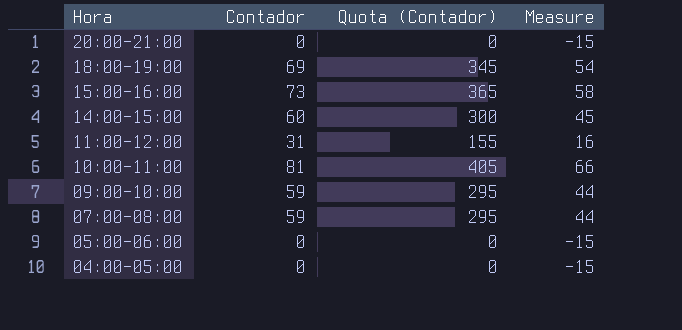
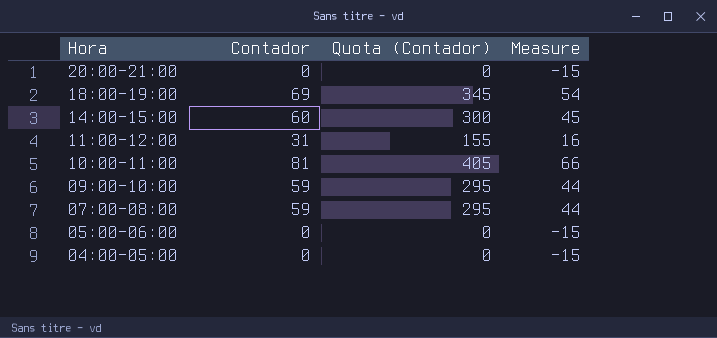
row 15:00-16:00: 73 | 365 | 58 -> none

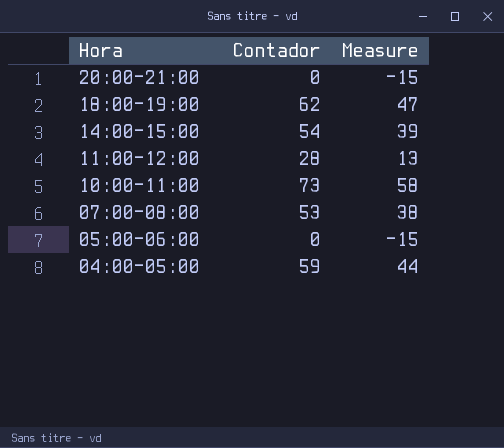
column Quota (Contador) | formula: [Contador] * 5 -> none
row 09:00-10:00: 59 | 295 | 44 -> none
18:00-19:00 | Contador: 69 -> 62
18:00-19:00 | Measure: 54 -> 47
14:00-15:00 | Contador: 60 -> 54
14:00-15:00 | Measure: 45 -> 39
11:00-12:00 | Contador: 31 -> 28
11:00-12:00 | Measure: 16 -> 13
10:00-11:00 | Contador: 81 -> 73
10:00-11:00 | Measure: 66 -> 58
07:00-08:00 | Contador: 59 -> 53
07:00-08:00 | Measure: 44 -> 38
04:00-05:00 | Contador: 0 -> 59
04:00-05:00 | Measure: -15 -> 44

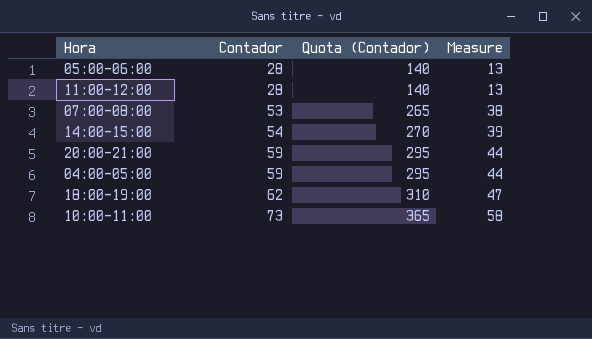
row order: Hora descending -> Contador ascending
column Quota (Contador) | formula: none -> [Contador] * 5
05:00-06:00 | Contador: 0 -> 28
05:00-06:00 | Measure: -15 -> 13
20:00-21:00 | Contador: 0 -> 59
20:00-21:00 | Measure: -15 -> 44

